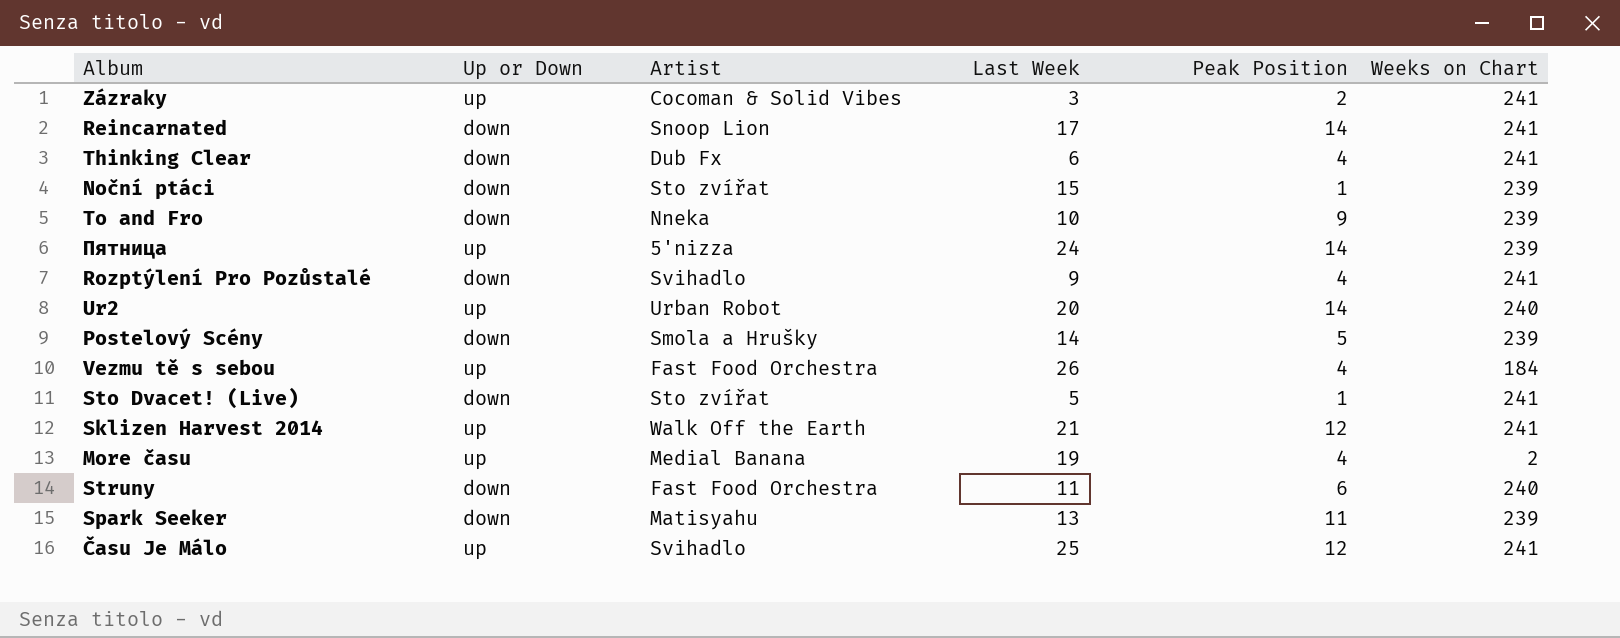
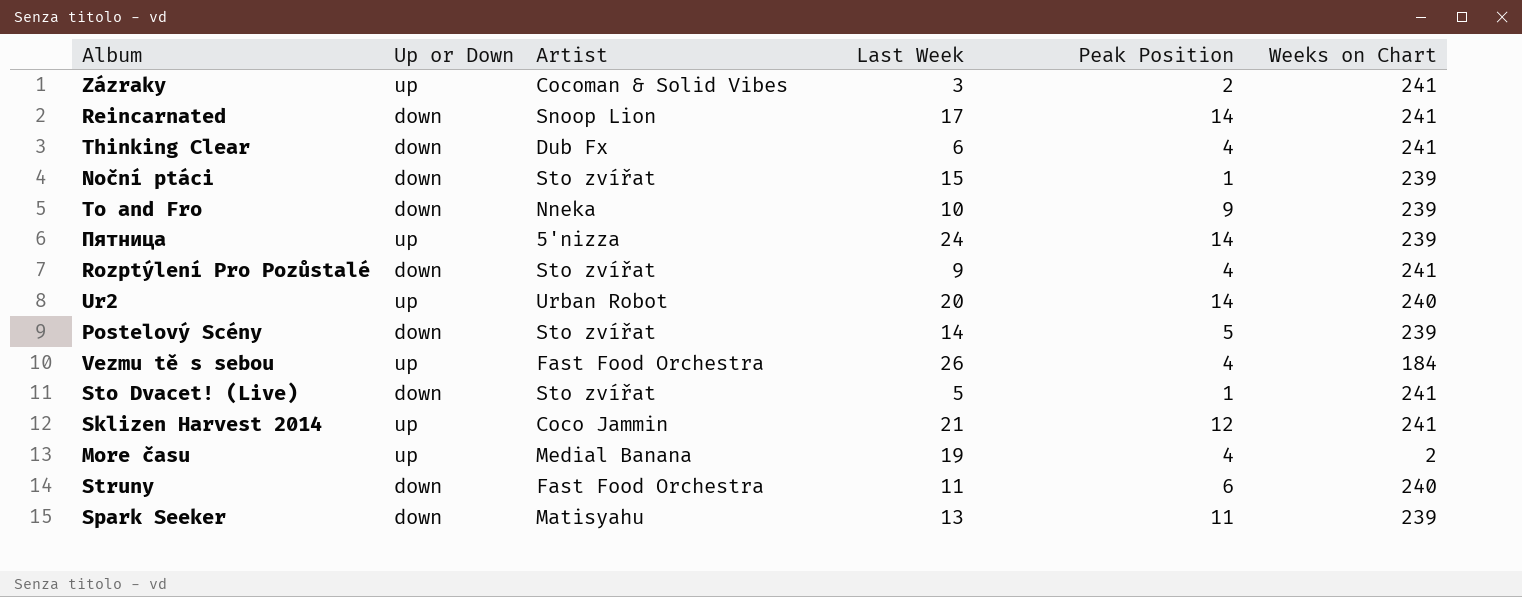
row Času Je Málo: up | Svihadlo | 25 | 12 | 241 -> none
Rozptýlení Pro Pozůstalé | Artist: Svihadlo -> Sto zvířat
Postelový Scény | Artist: Smola a Hrušky -> Sto zvířat
Sklizen Harvest 2014 | Artist: Walk Off the Earth -> Coco Jammin

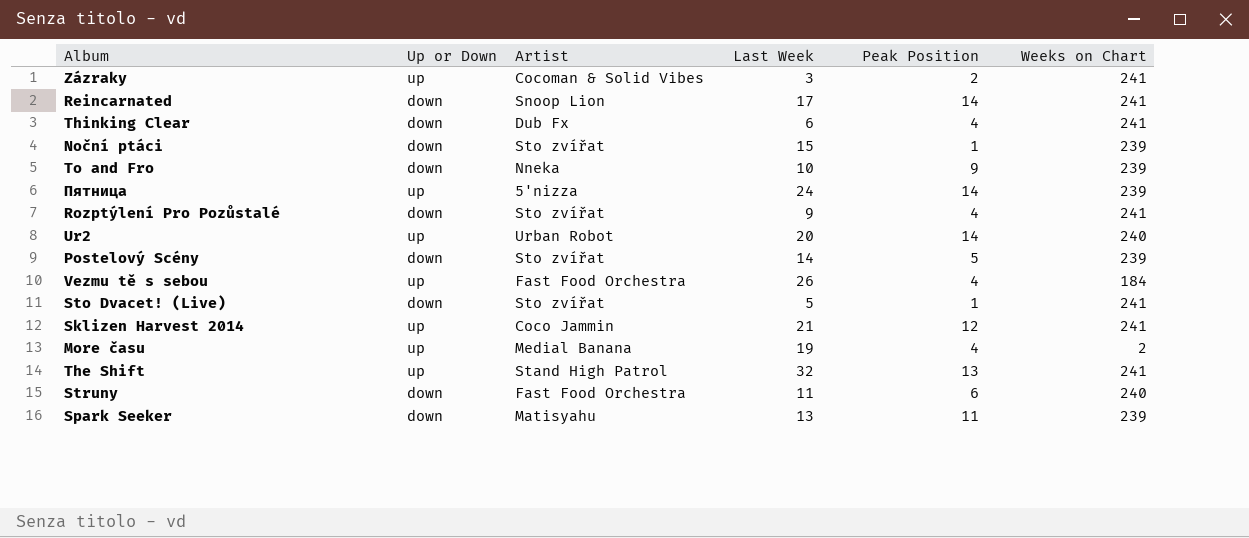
row The Shift: none -> up | Stand High Patrol | 32 | 13 | 241

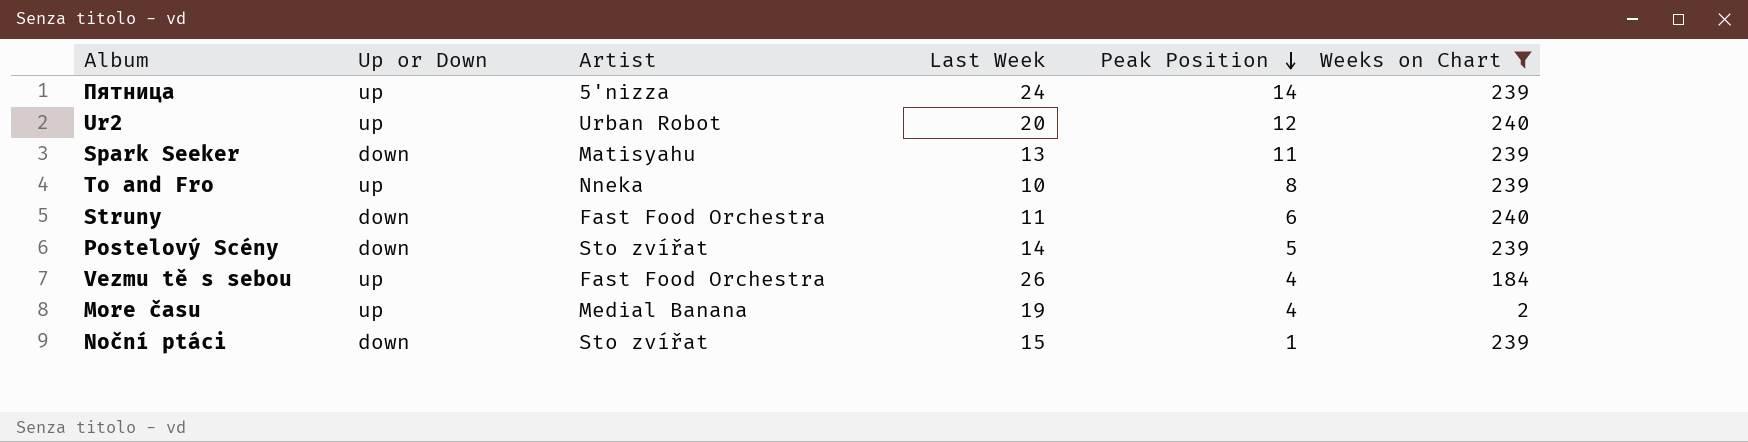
filter: none -> Weeks on Chart != 241
row order: none -> Peak Position descending
Ur2 | Peak Position: 14 -> 12
To and Fro | Up or Down: down -> up
To and Fro | Peak Position: 9 -> 8

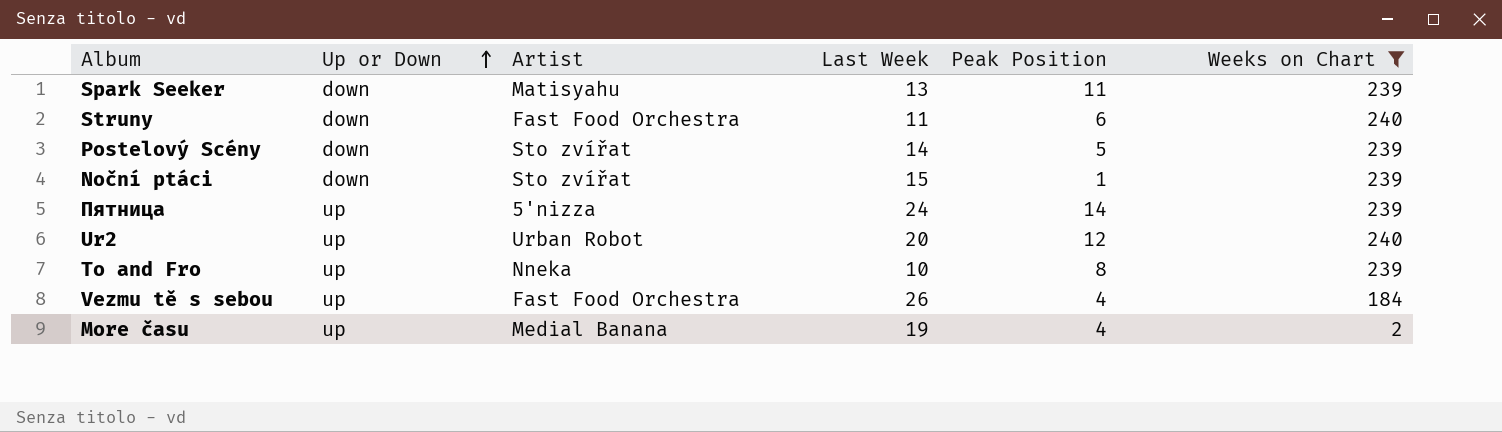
row order: Peak Position descending -> Up or Down ascending

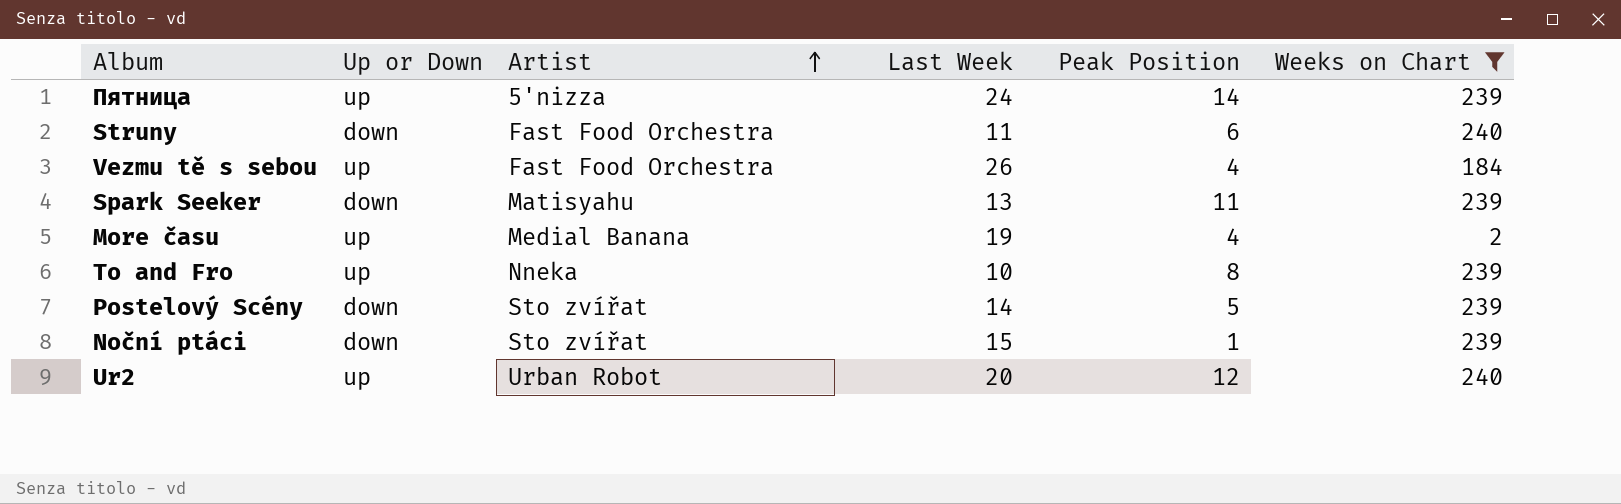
row order: Up or Down ascending -> Artist ascending

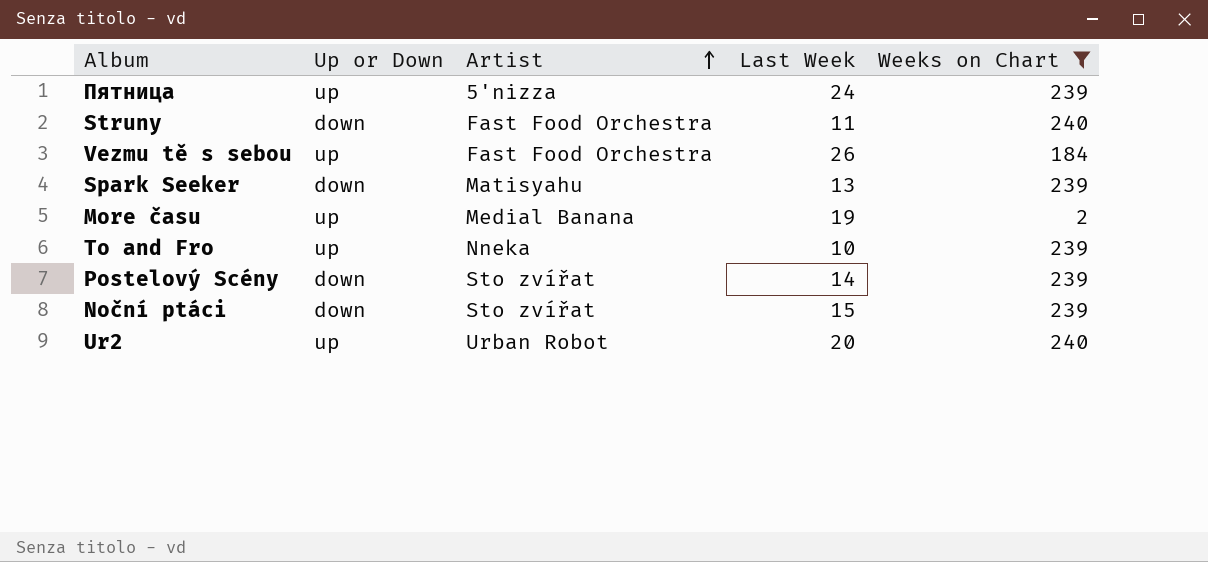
column Peak Position | position: 5 -> none

